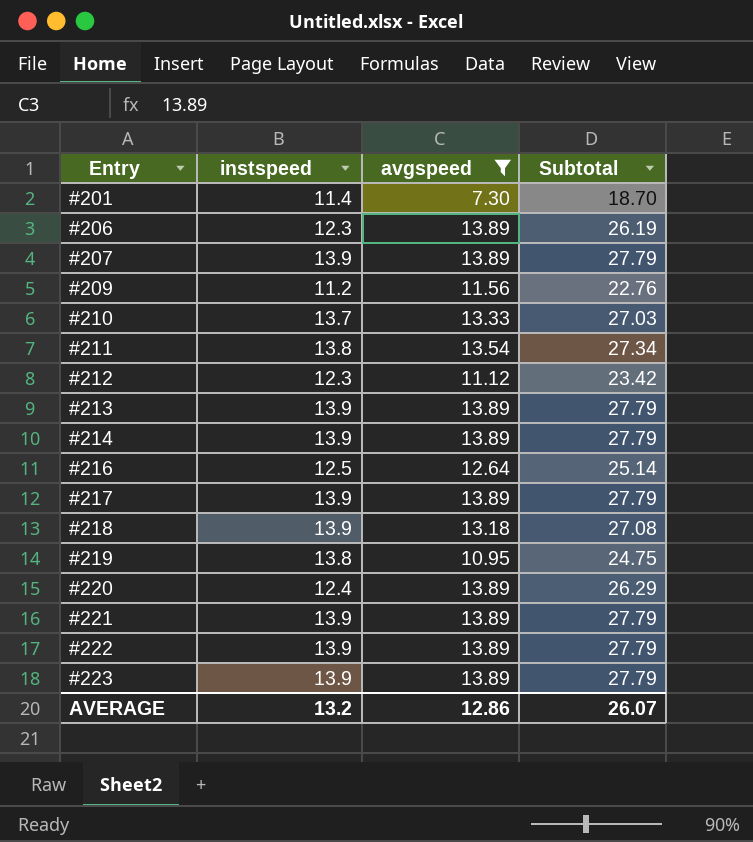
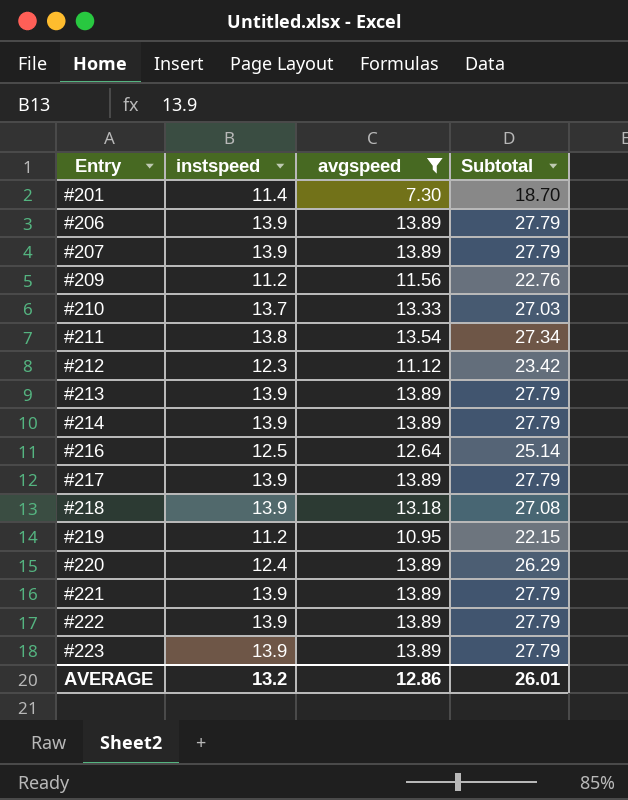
#206 | instspeed: 12.3 -> 13.9
#206 | Subtotal: 26.19 -> 27.79
#219 | instspeed: 13.8 -> 11.2
#219 | Subtotal: 24.75 -> 22.15
AVERAGE | Subtotal: 26.07 -> 26.01

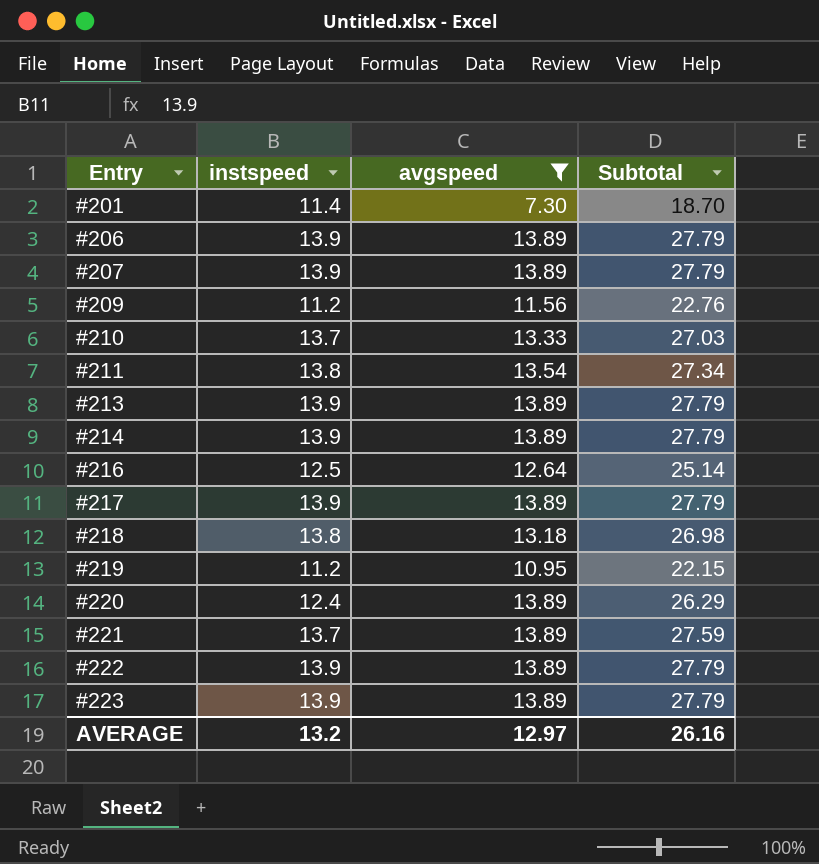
row #212: 12.3 | 11.12 | 23.42 -> none
#218 | instspeed: 13.9 -> 13.8
#218 | Subtotal: 27.08 -> 26.98
#221 | instspeed: 13.9 -> 13.7
#221 | Subtotal: 27.79 -> 27.59
AVERAGE | avgspeed: 12.86 -> 12.97
AVERAGE | Subtotal: 26.01 -> 26.16

